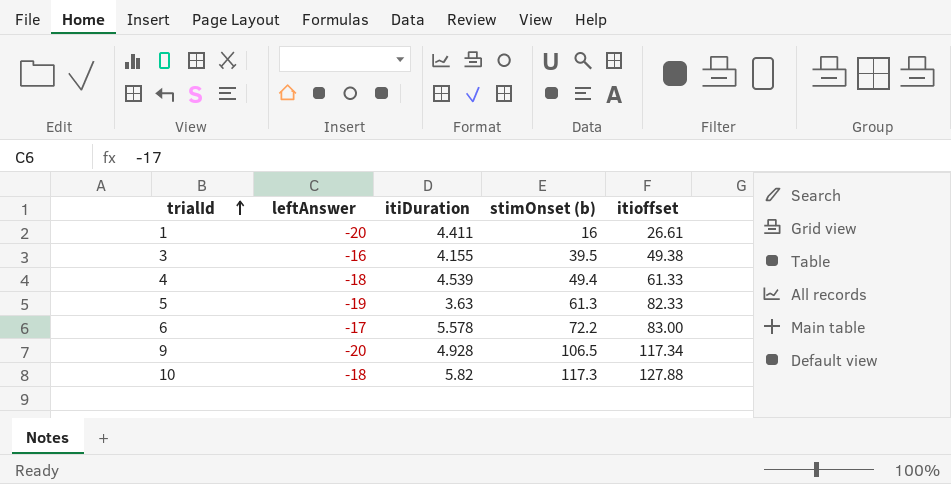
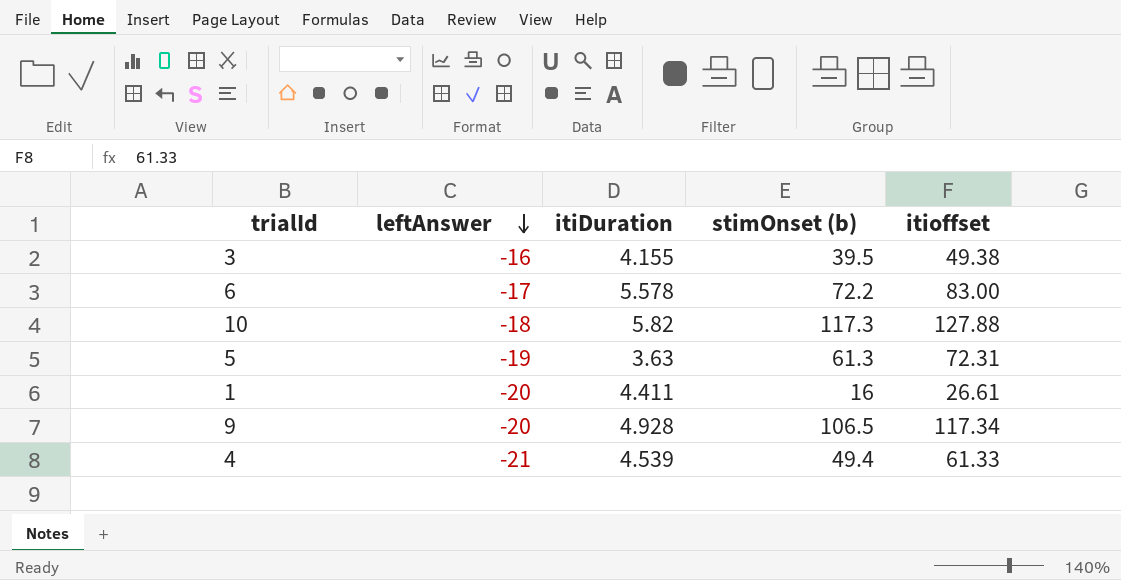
row order: trialId ascending -> leftAnswer descending
5 | itioffset: 82.33 -> 72.31
4 | leftAnswer: -18 -> -21

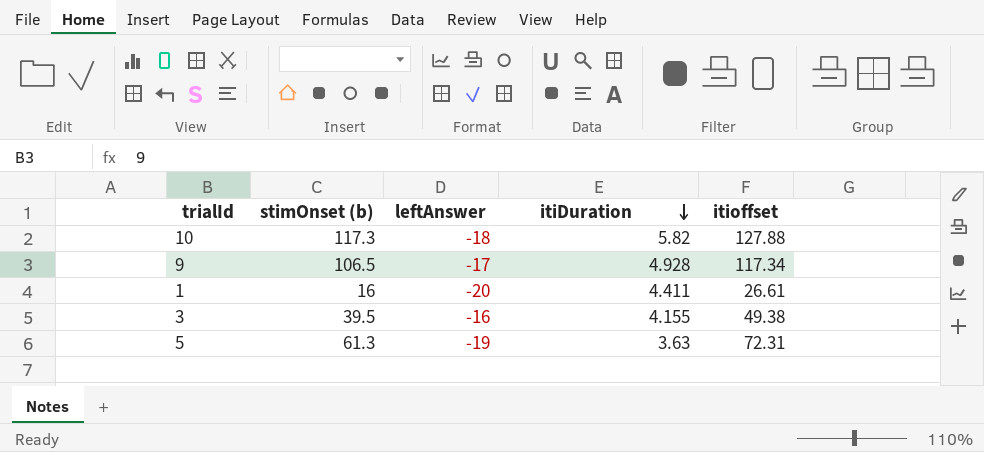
row order: leftAnswer descending -> itiDuration descending
column stimOnset (b) | position: 4 -> 2
row 6: -17 | 5.578 | 72.2 | 83.00 -> none
row 4: -21 | 4.539 | 49.4 | 61.33 -> none
9 | leftAnswer: -20 -> -17

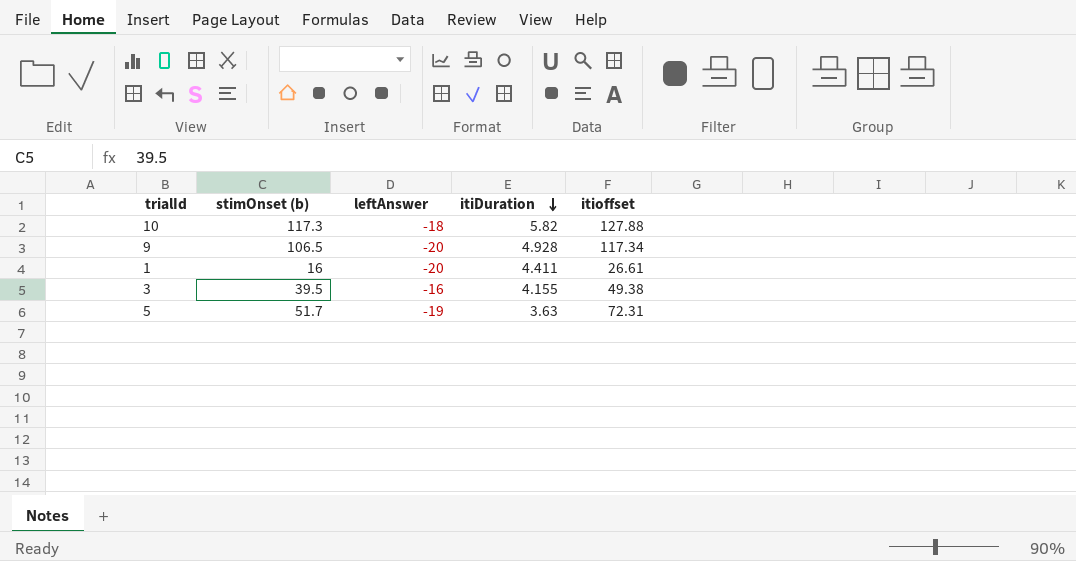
9 | leftAnswer: -17 -> -20
5 | stimOnset (b): 61.3 -> 51.7

